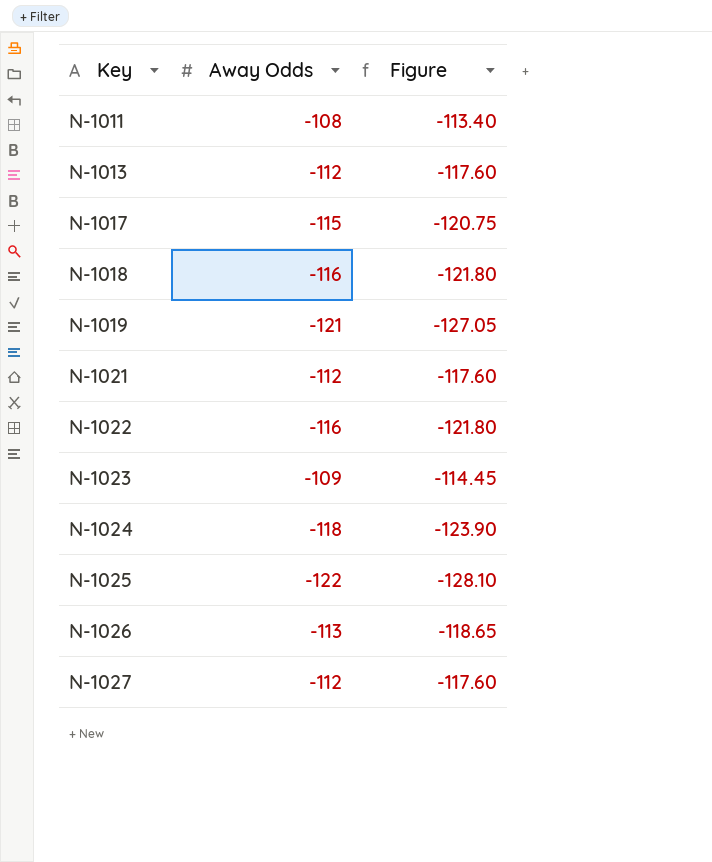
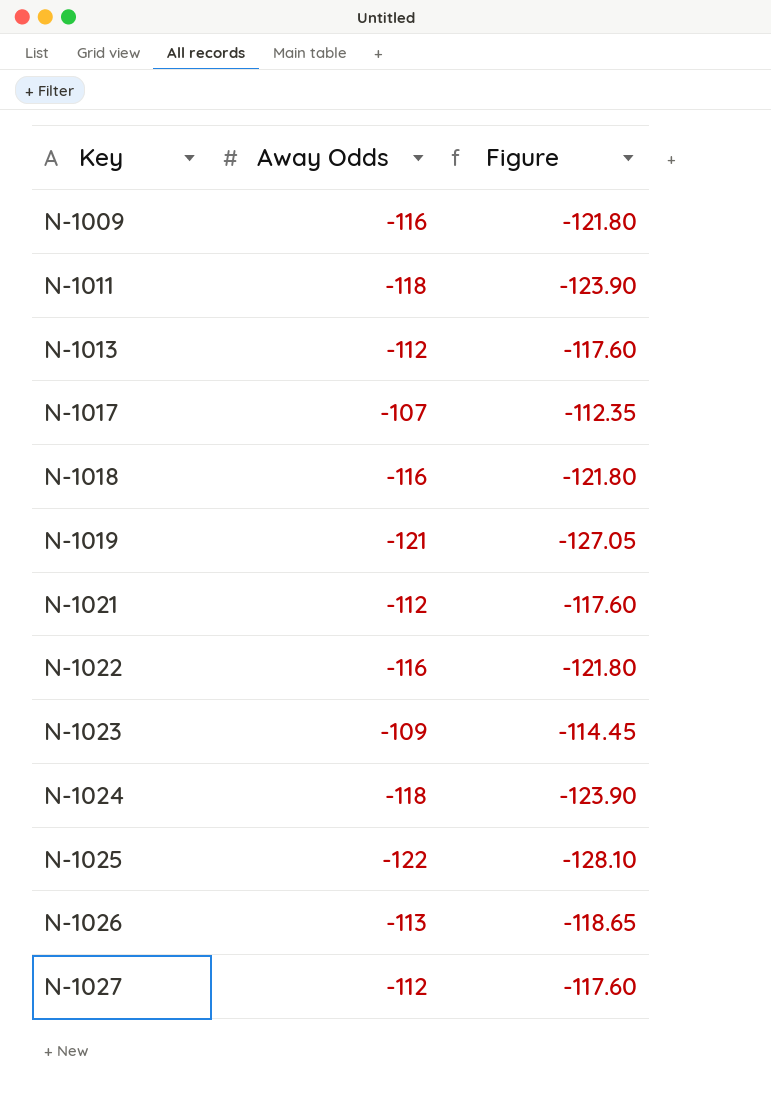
row N-1009: none -> -116 | -121.80
N-1011 | Away Odds: -108 -> -118
N-1011 | Figure: -113.40 -> -123.90
N-1017 | Away Odds: -115 -> -107
N-1017 | Figure: -120.75 -> -112.35

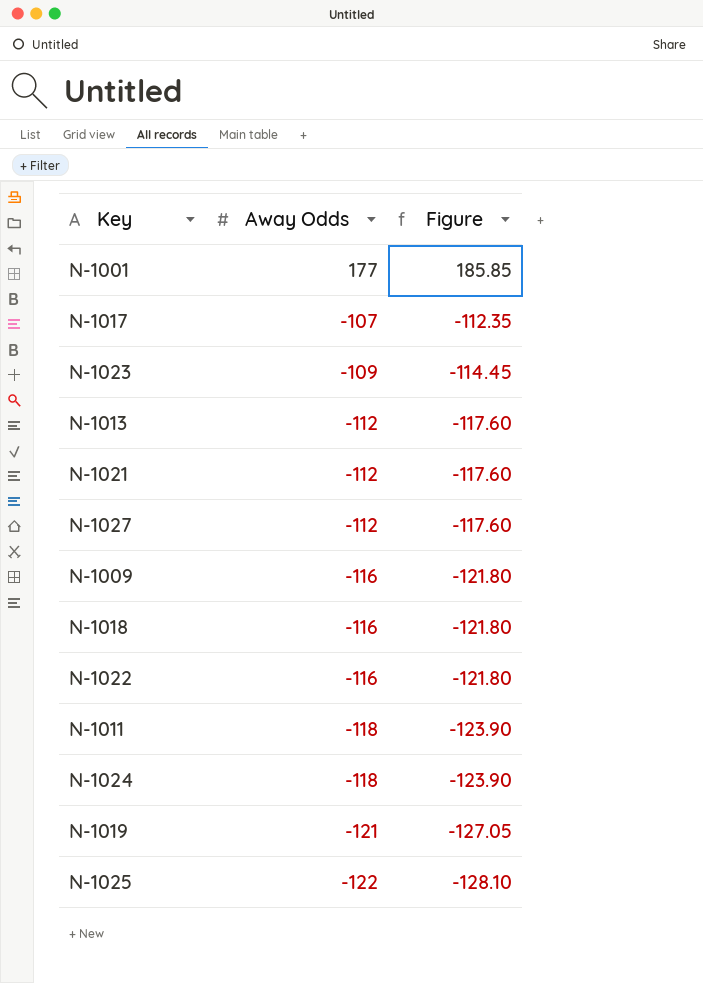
row order: Key ascending -> Away Odds descending
row N-1026: -113 | -118.65 -> none
row N-1001: none -> 177 | 185.85

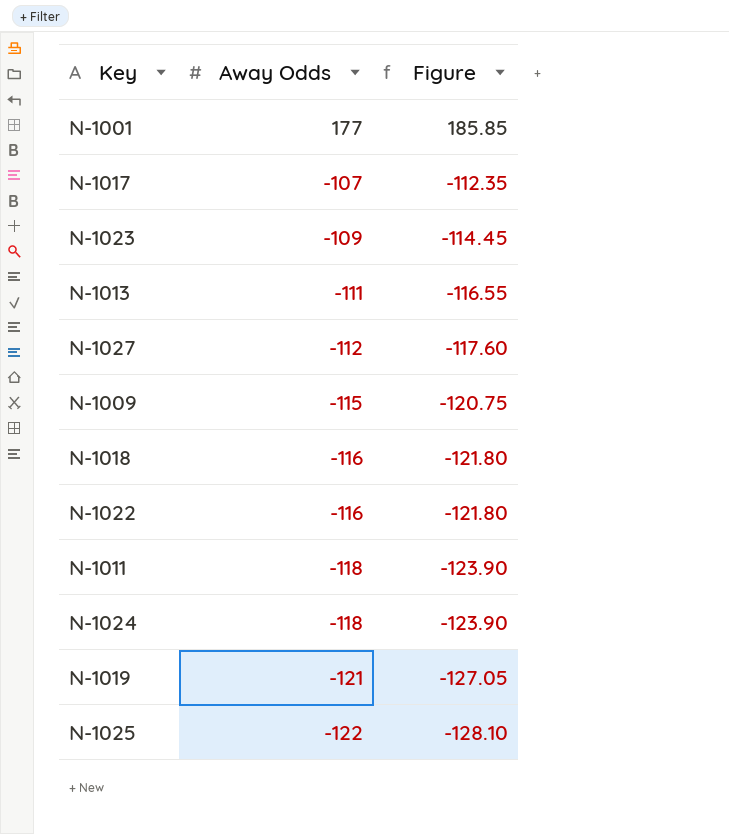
row N-1021: -112 | -117.60 -> none
N-1013 | Away Odds: -112 -> -111
N-1013 | Figure: -117.60 -> -116.55
N-1009 | Away Odds: -116 -> -115
N-1009 | Figure: -121.80 -> -120.75

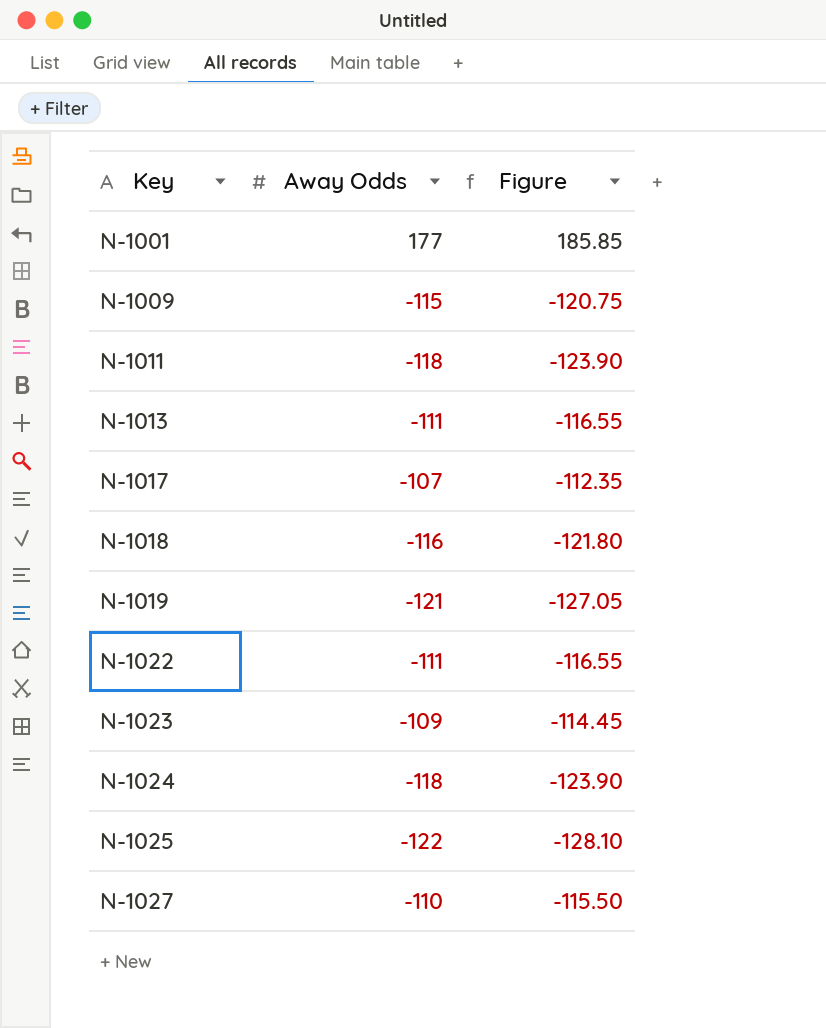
row order: Away Odds descending -> Key ascending
N-1022 | Away Odds: -116 -> -111
N-1022 | Figure: -121.80 -> -116.55
N-1027 | Away Odds: -112 -> -110
N-1027 | Figure: -117.60 -> -115.50

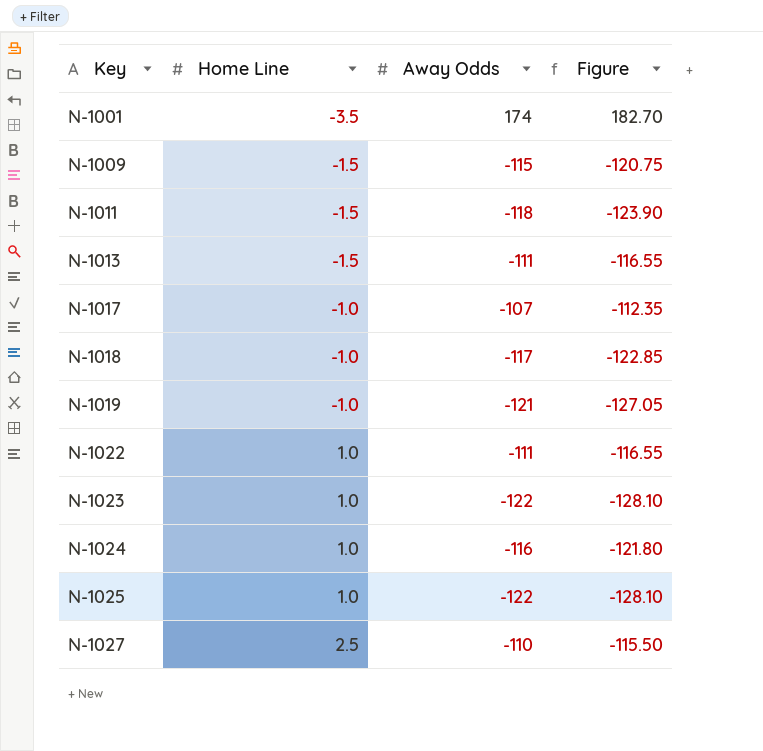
column Home Line | position: none -> 2
N-1001 | Away Odds: 177 -> 174
N-1001 | Figure: 185.85 -> 182.70
N-1018 | Away Odds: -116 -> -117
N-1018 | Figure: -121.80 -> -122.85
N-1023 | Away Odds: -109 -> -122
N-1023 | Figure: -114.45 -> -128.10
N-1024 | Away Odds: -118 -> -116
N-1024 | Figure: -123.90 -> -121.80

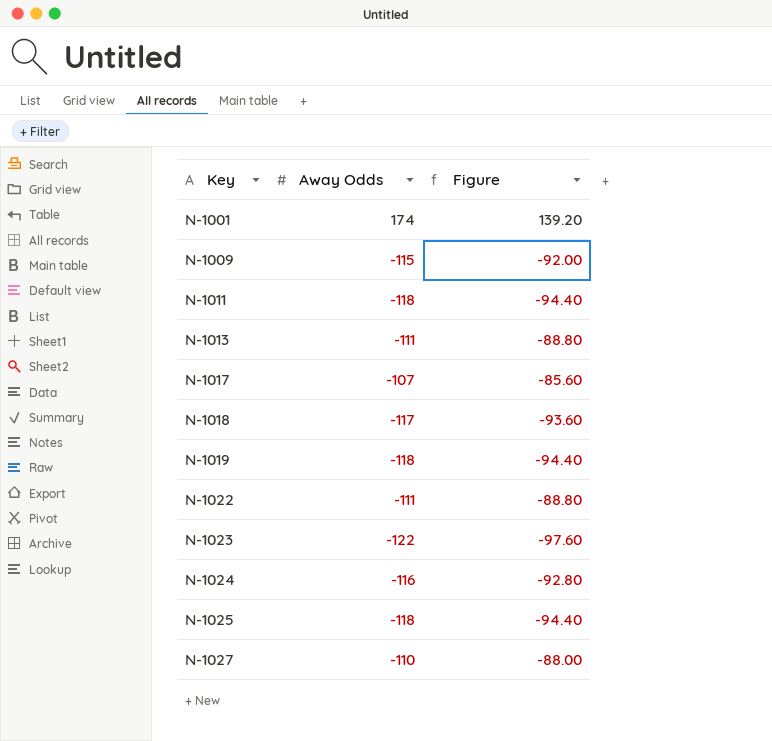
column Home Line | position: 2 -> none
column Figure | formula: [Away Odds] * 1.05 -> [Away Odds] * 0.8
N-1019 | Away Odds: -121 -> -118
N-1025 | Away Odds: -122 -> -118

